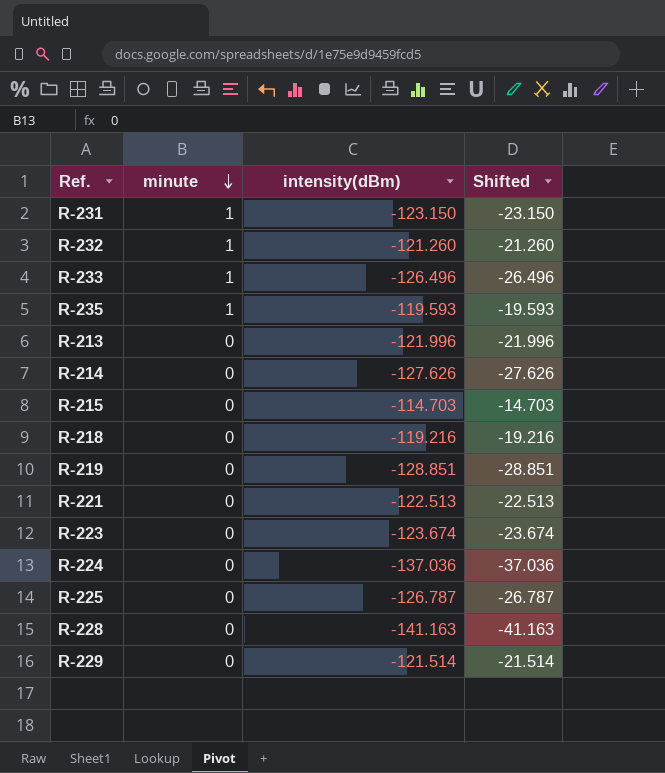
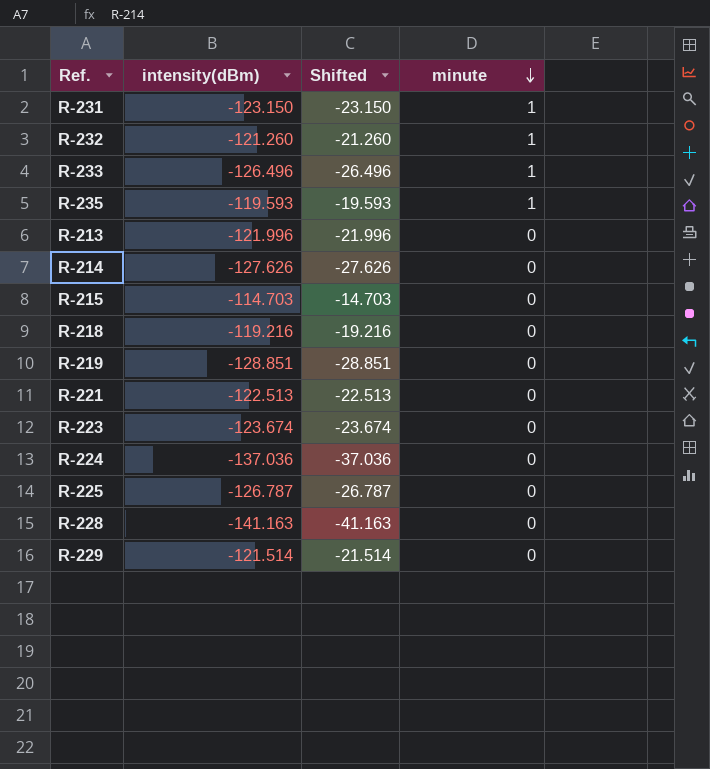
column minute | position: 2 -> 4

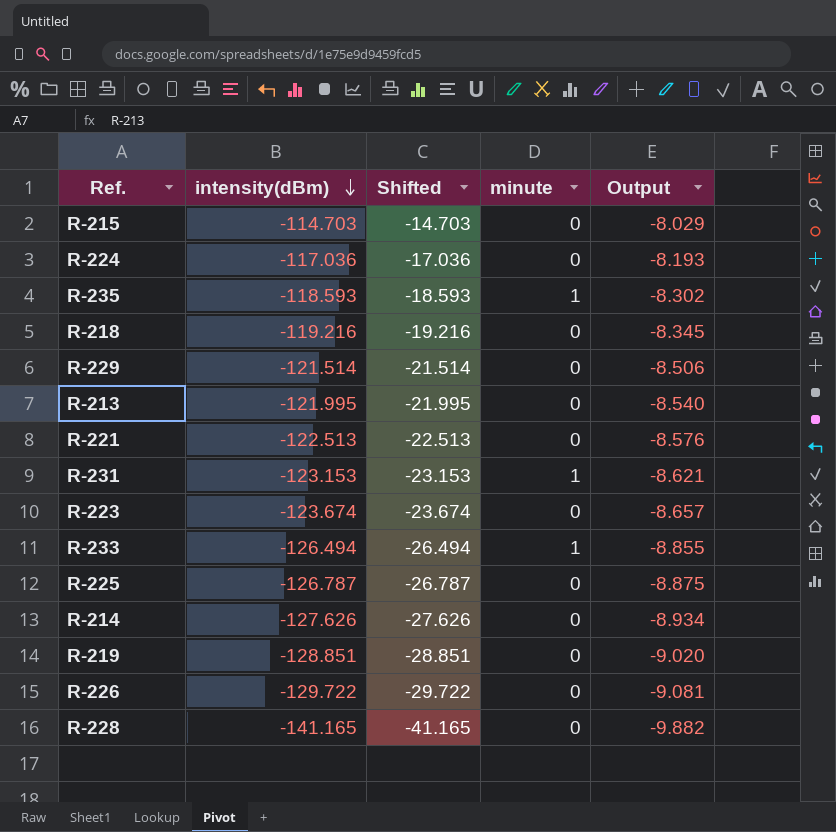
row order: minute descending -> intensity(dBm) descending
column Output | formula: none -> [intensity(dBm)] * 0.07
row R-232: -121.260 | -21.260 | 1 -> none
R-224 | intensity(dBm): -137.036 -> -117.036
R-224 | Shifted: -37.036 -> -17.036
R-235 | intensity(dBm): -119.593 -> -118.593
R-235 | Shifted: -19.593 -> -18.593
R-213 | intensity(dBm): -121.996 -> -121.995
R-213 | Shifted: -21.996 -> -21.995
R-231 | intensity(dBm): -123.150 -> -123.153
R-231 | Shifted: -23.150 -> -23.153
R-233 | intensity(dBm): -126.496 -> -126.494
R-233 | Shifted: -26.496 -> -26.494
row R-226: none -> -129.722 | -29.722 | 0 | -9.081
R-228 | intensity(dBm): -141.163 -> -141.165
R-228 | Shifted: -41.163 -> -41.165

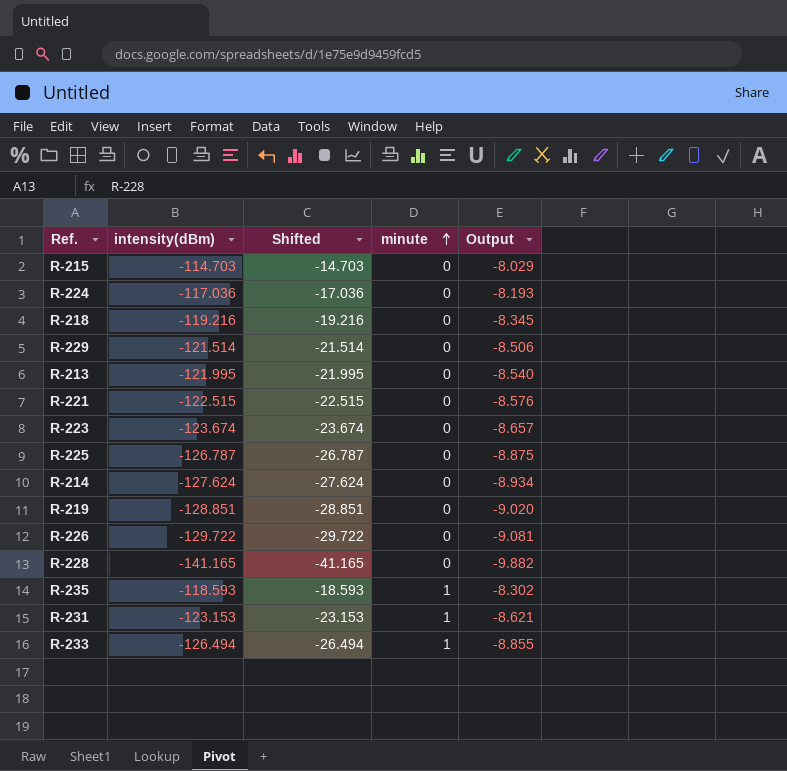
row order: intensity(dBm) descending -> minute ascending
R-221 | intensity(dBm): -122.513 -> -122.515
R-221 | Shifted: -22.513 -> -22.515
R-214 | intensity(dBm): -127.626 -> -127.624
R-214 | Shifted: -27.626 -> -27.624

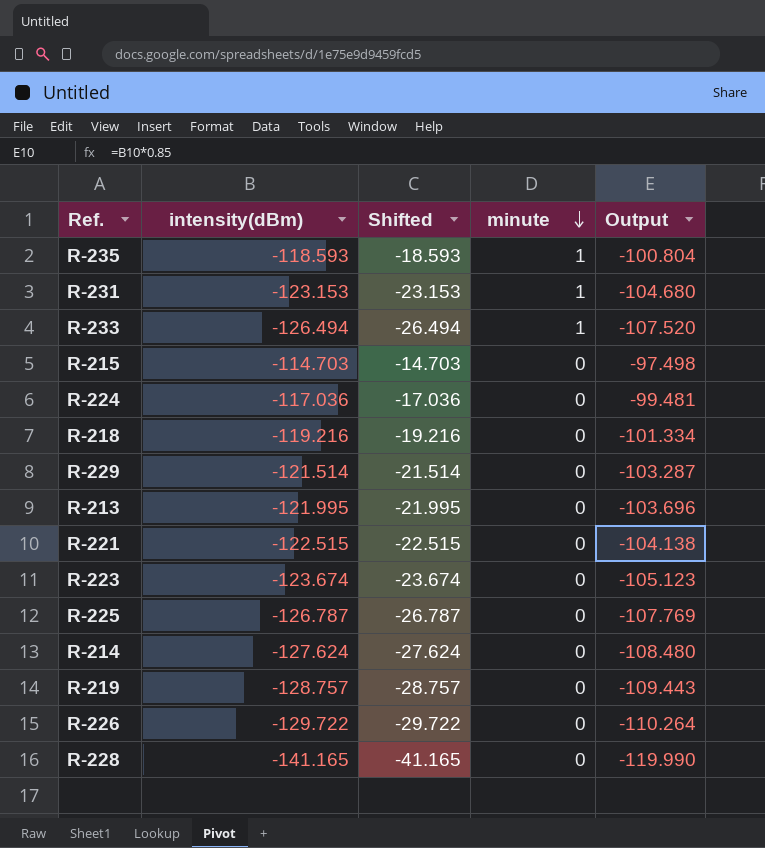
row order: minute ascending -> minute descending
column Output | formula: [intensity(dBm)] * 0.07 -> [intensity(dBm)] * 0.85
R-219 | intensity(dBm): -128.851 -> -128.757
R-219 | Shifted: -28.851 -> -28.757

